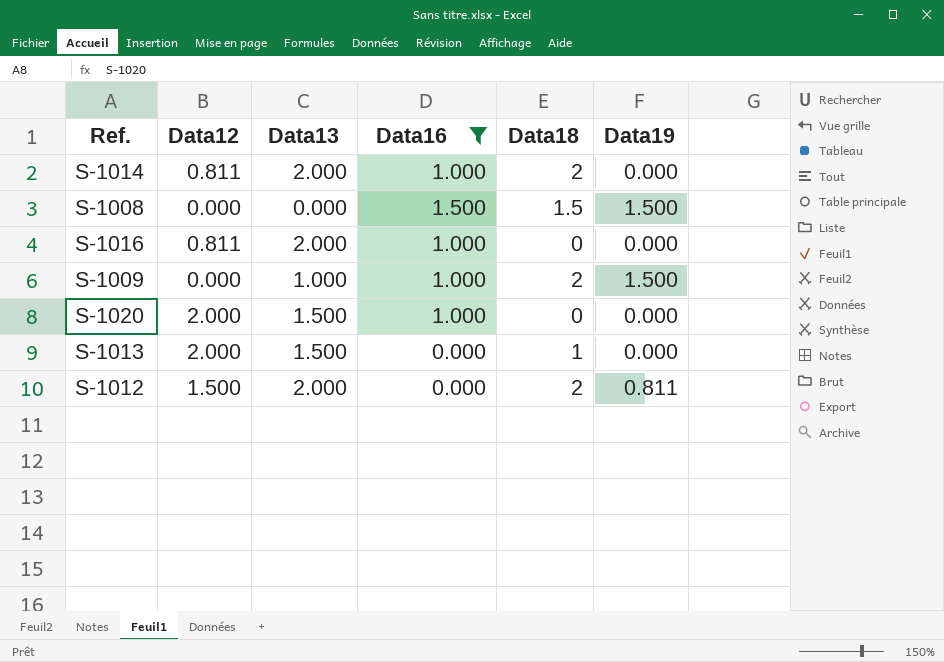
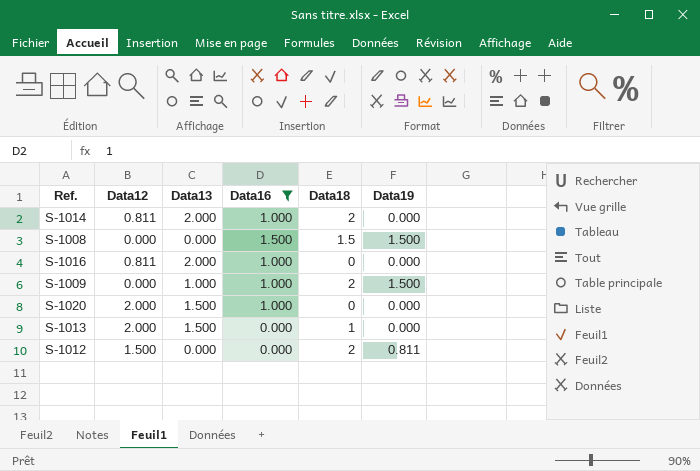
S-1012 | Data13: 2.000 -> 0.000

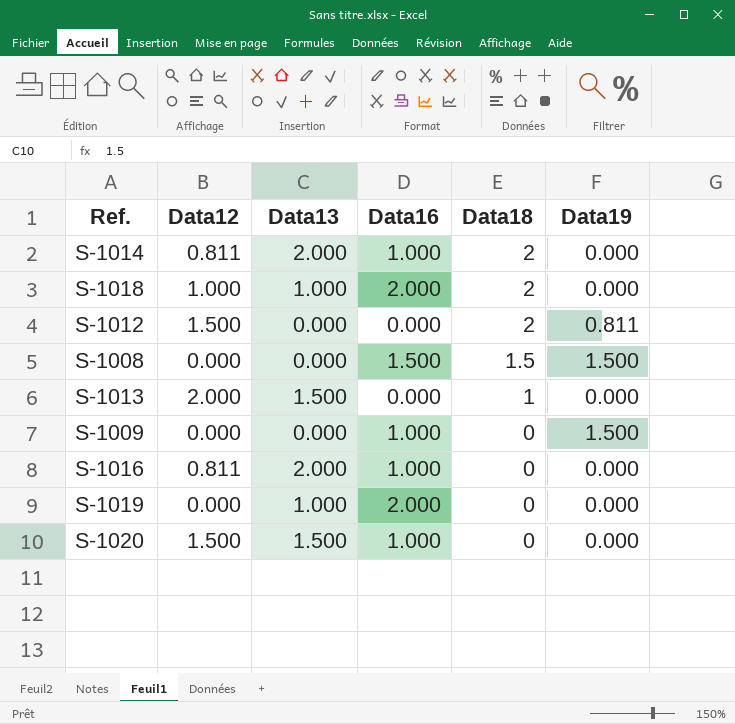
filter: Data16 != 2.000 -> none
row order: none -> Data18 descending
S-1009 | Data13: 1.000 -> 0.000
S-1009 | Data18: 2 -> 0
S-1020 | Data12: 2.000 -> 1.500

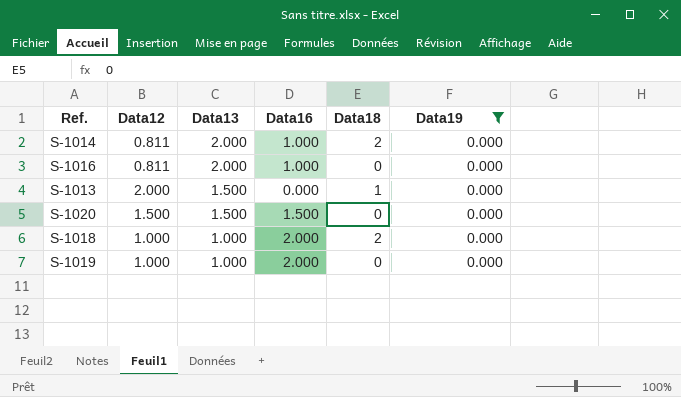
filter: none -> Data19 = 0.000
row order: Data18 descending -> Data13 descending
S-1020 | Data16: 1.000 -> 1.500
S-1019 | Data12: 0.000 -> 1.000

